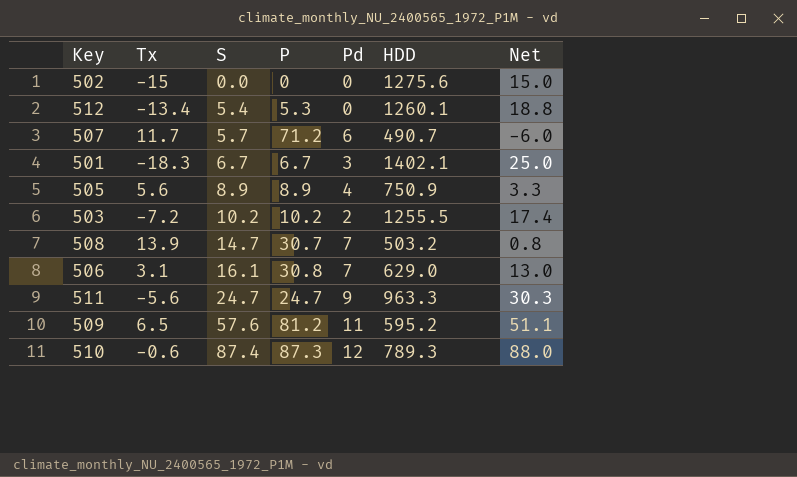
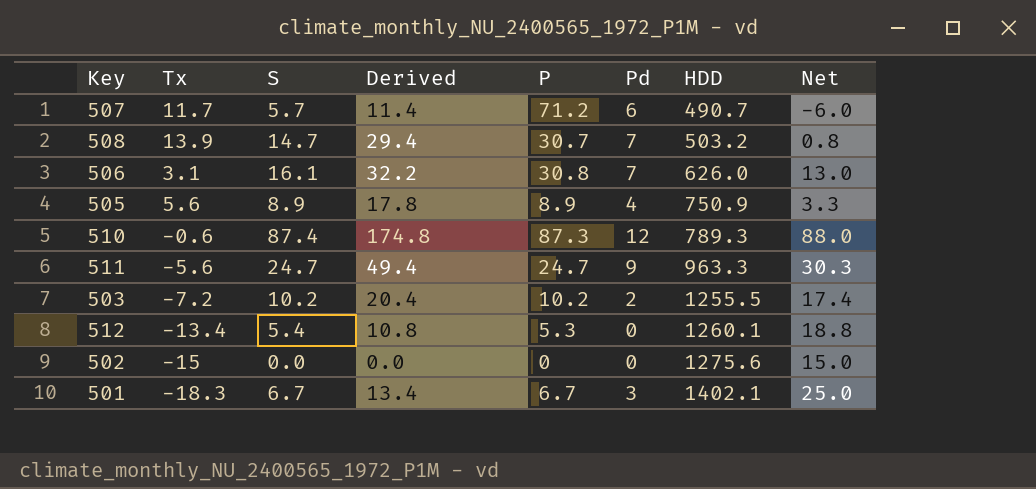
row order: S ascending -> HDD ascending
column Derived | formula: none -> [S] * 2
row 509: 6.5 | 57.6 | 81.2 | 11 | 595.2 | 51.1 -> none
506 | HDD: 629.0 -> 626.0

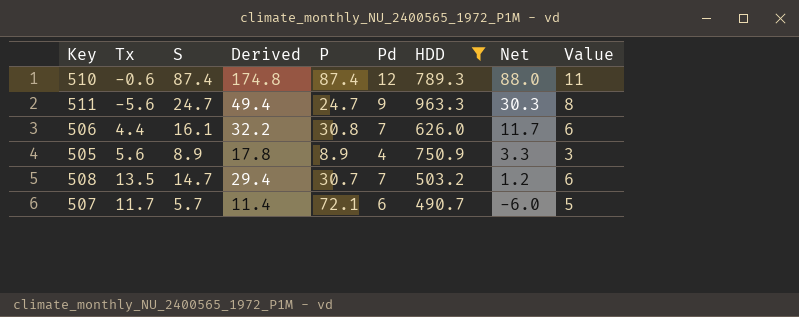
filter: none -> HDD <= 963.3
row order: HDD ascending -> Net descending
column Value | formula: none -> [Pd] - 1
510 | P: 87.3 -> 87.4
506 | Tx: 3.1 -> 4.4
506 | Net: 13.0 -> 11.7
508 | Tx: 13.9 -> 13.5
508 | Net: 0.8 -> 1.2
507 | P: 71.2 -> 72.1

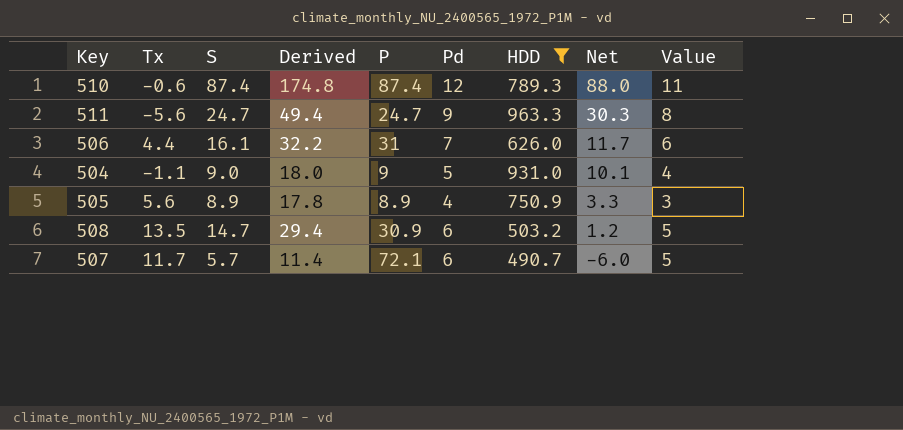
506 | P: 30.8 -> 31
row 504: none -> -1.1 | 9.0 | 18.0 | 9 | 5 | 931.0 | 10.1 | 4
508 | P: 30.7 -> 30.9
508 | Pd: 7 -> 6
508 | Value: 6 -> 5

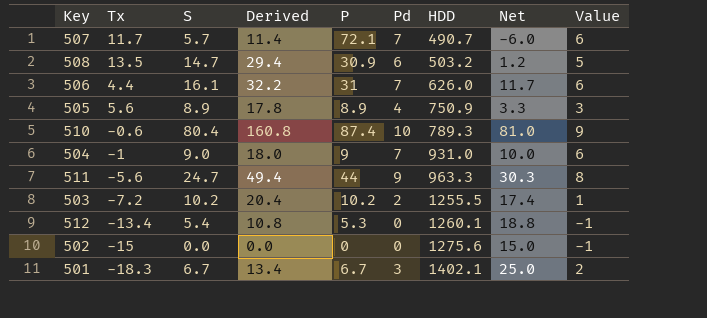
filter: HDD <= 963.3 -> none
row order: Net descending -> HDD ascending
507 | Pd: 6 -> 7
507 | Value: 5 -> 6
510 | S: 87.4 -> 80.4
510 | Derived: 174.8 -> 160.8
510 | Pd: 12 -> 10
510 | Net: 88.0 -> 81.0
510 | Value: 11 -> 9
504 | Tx: -1.1 -> -1
504 | Pd: 5 -> 7
504 | Net: 10.1 -> 10.0
504 | Value: 4 -> 6
511 | P: 24.7 -> 44

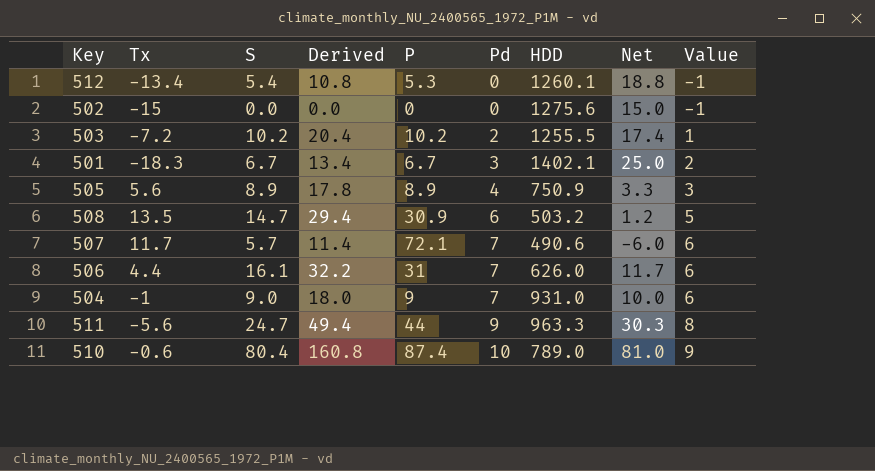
row order: HDD ascending -> Pd ascending
507 | HDD: 490.7 -> 490.6
510 | HDD: 789.3 -> 789.0

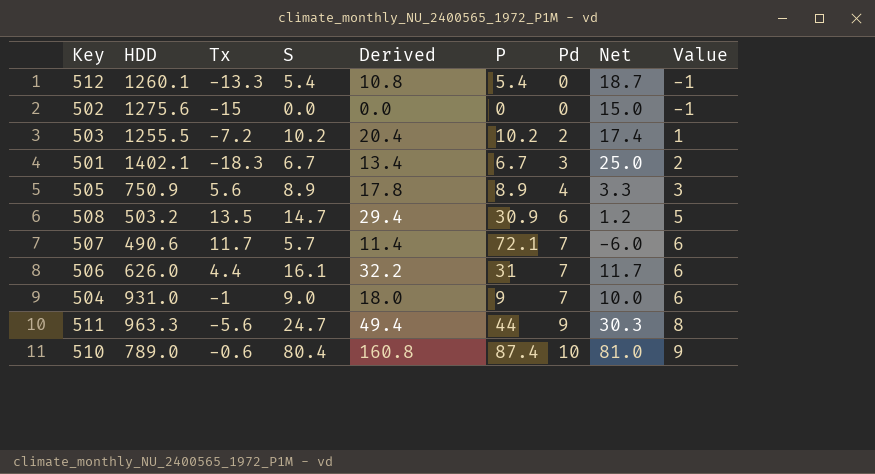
column HDD | position: 7 -> 2
512 | Tx: -13.4 -> -13.3
512 | P: 5.3 -> 5.4
512 | Net: 18.8 -> 18.7

